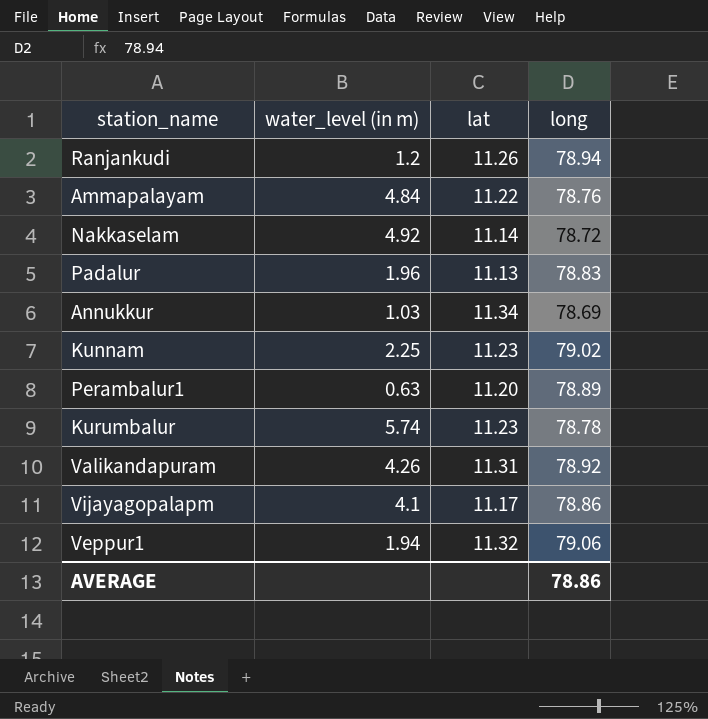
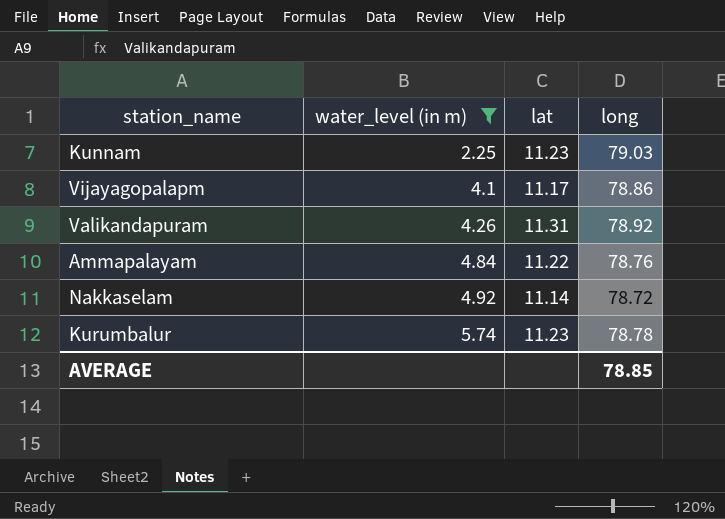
filter: none -> water_level (in m) >= 2.25
row order: none -> water_level (in m) ascending
Kunnam | long: 79.02 -> 79.03
AVERAGE | long: 78.86 -> 78.85

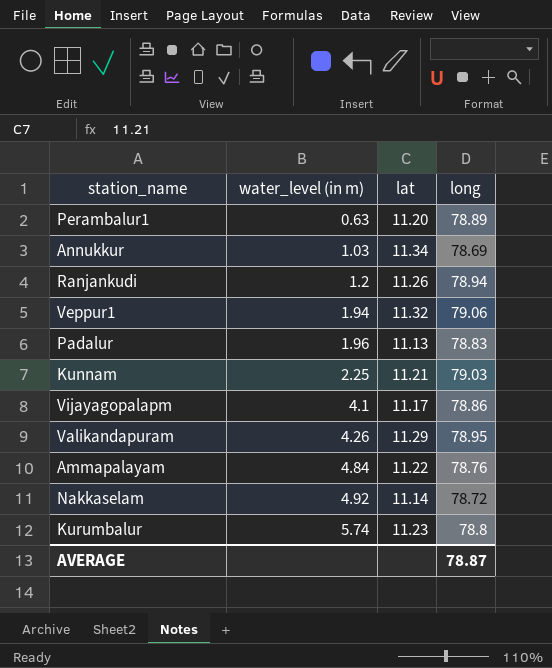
filter: water_level (in m) >= 2.25 -> none
Kunnam | lat: 11.23 -> 11.21
Valikandapuram | lat: 11.31 -> 11.29
Valikandapuram | long: 78.92 -> 78.95
Kurumbalur | long: 78.78 -> 78.8
AVERAGE | long: 78.85 -> 78.87

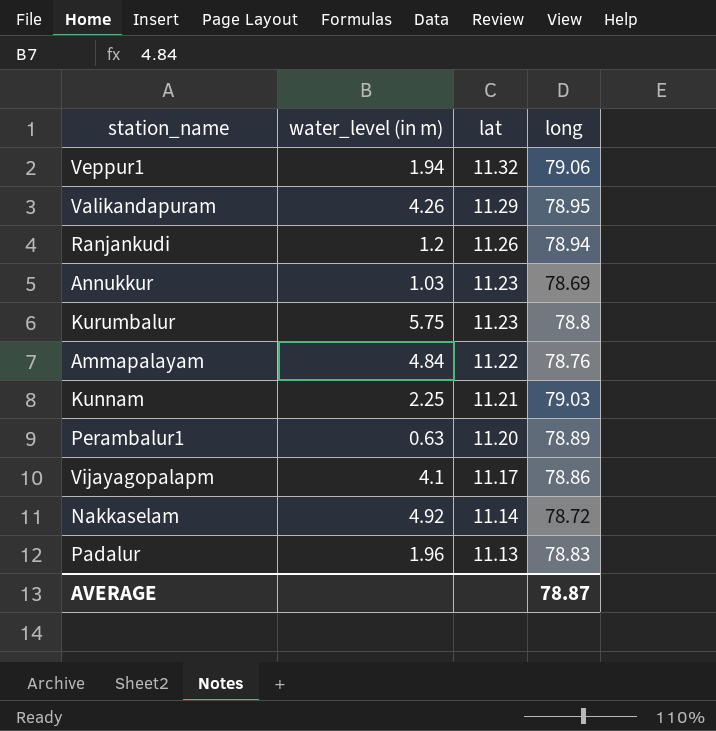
row order: water_level (in m) ascending -> lat descending
Annukkur | lat: 11.34 -> 11.23
Kurumbalur | water_level (in m): 5.74 -> 5.75

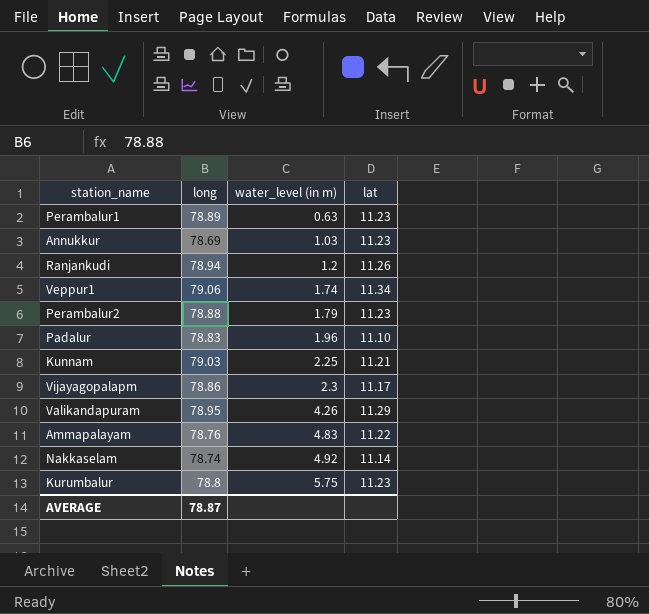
row order: lat descending -> water_level (in m) ascending
column long | position: 4 -> 2
Perambalur1 | lat: 11.20 -> 11.23
Veppur1 | water_level (in m): 1.94 -> 1.74
Veppur1 | lat: 11.32 -> 11.34
row Perambalur2: none -> 78.88 | 1.79 | 11.23
Padalur | lat: 11.13 -> 11.10
Vijayagopalapm | water_level (in m): 4.1 -> 2.3
Ammapalayam | water_level (in m): 4.84 -> 4.83
Nakkaselam | long: 78.72 -> 78.74

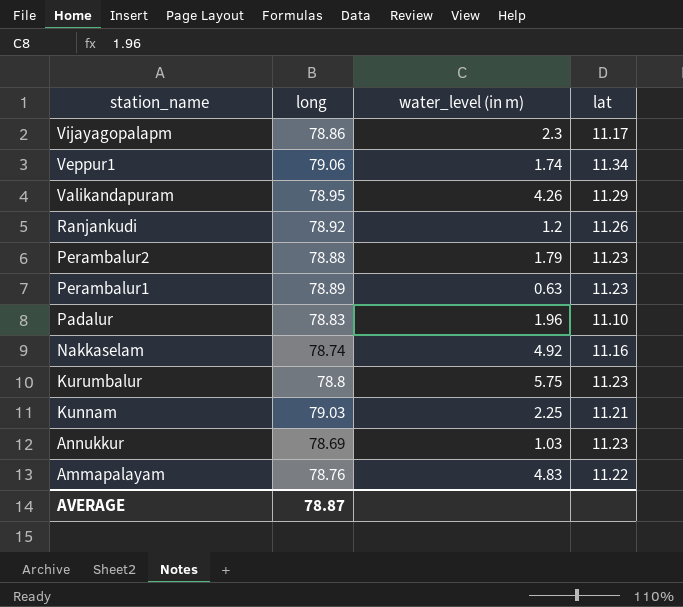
row order: water_level (in m) ascending -> station_name descending
Ranjankudi | long: 78.94 -> 78.92
Nakkaselam | lat: 11.14 -> 11.16

